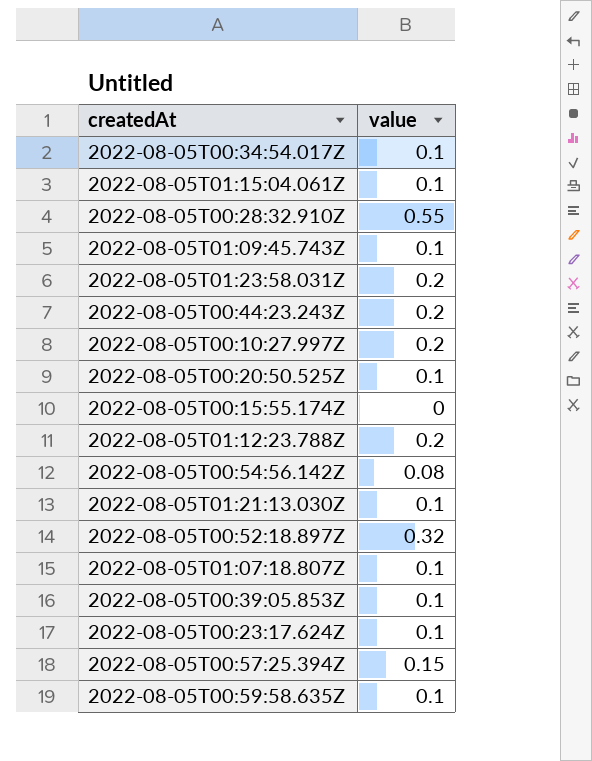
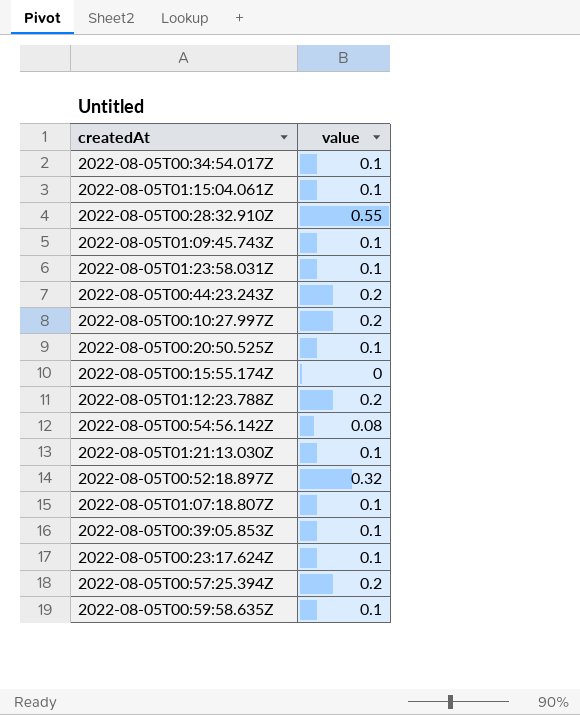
2022-08-05T01:23:58.031Z | value: 0.2 -> 0.1
2022-08-05T00:57:25.394Z | value: 0.15 -> 0.2

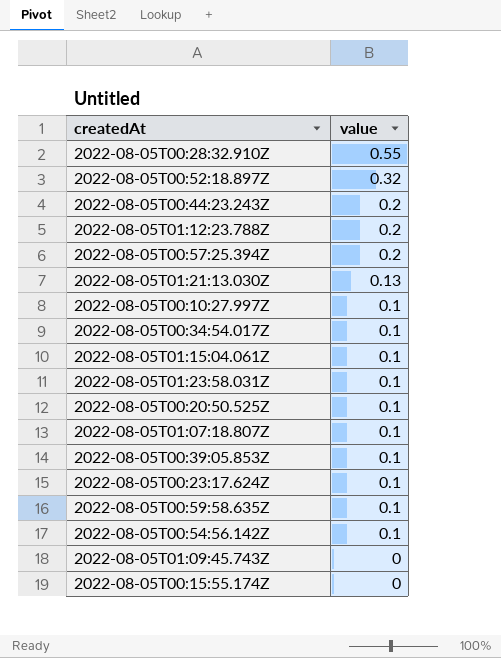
row order: none -> value descending
2022-08-05T01:21:13.030Z | value: 0.1 -> 0.13
2022-08-05T00:10:27.997Z | value: 0.2 -> 0.1
2022-08-05T00:54:56.142Z | value: 0.08 -> 0.1
2022-08-05T01:09:45.743Z | value: 0.1 -> 0

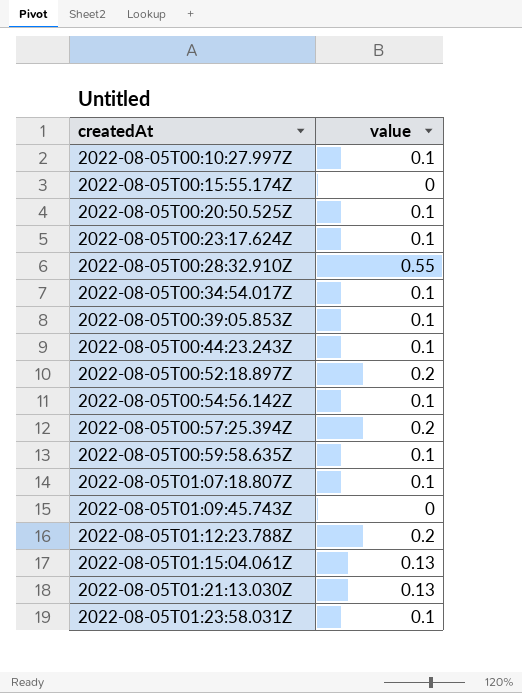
row order: value descending -> createdAt ascending
2022-08-05T00:44:23.243Z | value: 0.2 -> 0.1
2022-08-05T00:52:18.897Z | value: 0.32 -> 0.2
2022-08-05T01:15:04.061Z | value: 0.1 -> 0.13

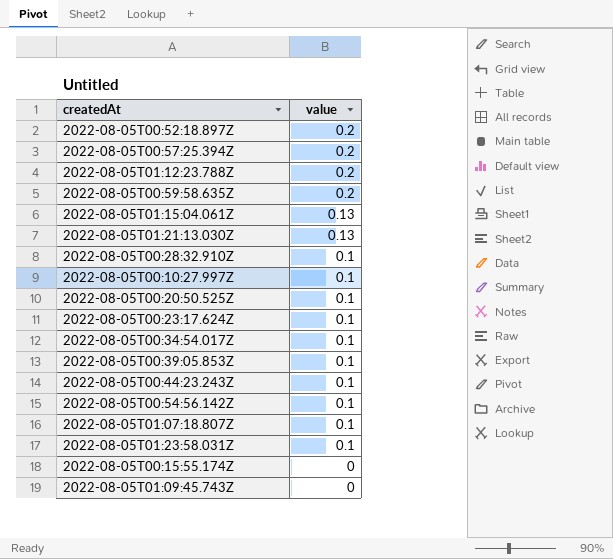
row order: createdAt ascending -> value descending
2022-08-05T00:59:58.635Z | value: 0.1 -> 0.2
2022-08-05T00:28:32.910Z | value: 0.55 -> 0.1

